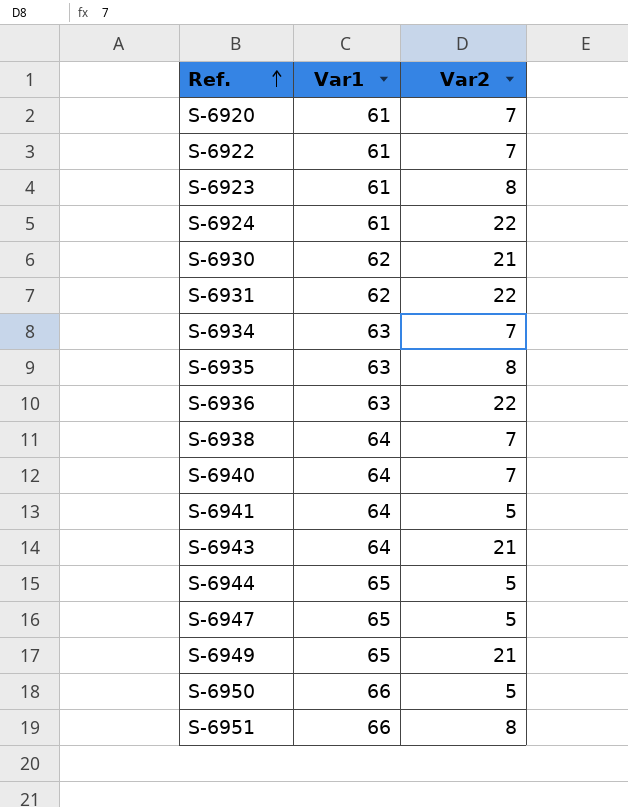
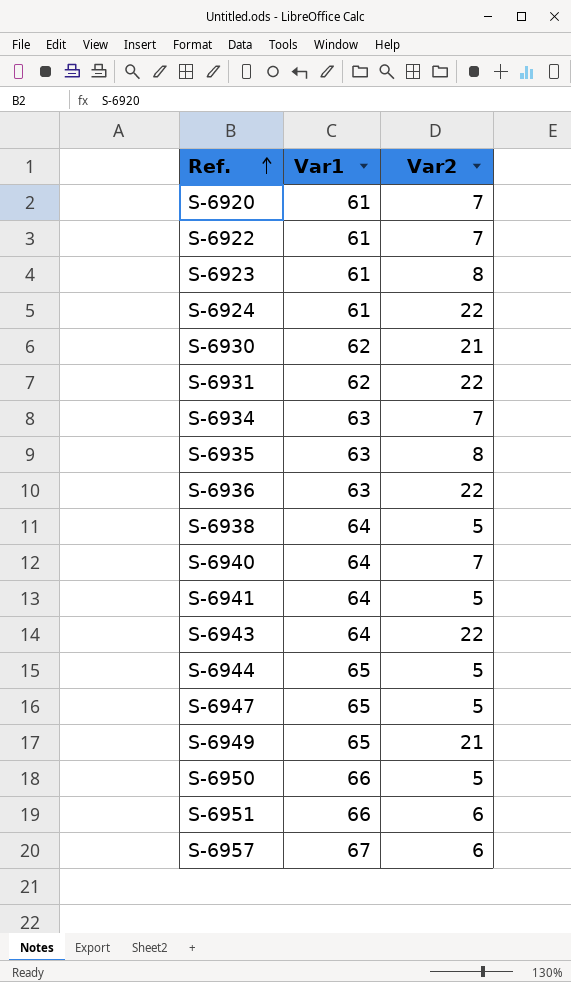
S-6938 | Var2: 7 -> 5
S-6943 | Var2: 21 -> 22
S-6951 | Var2: 8 -> 6
row S-6957: none -> 67 | 6

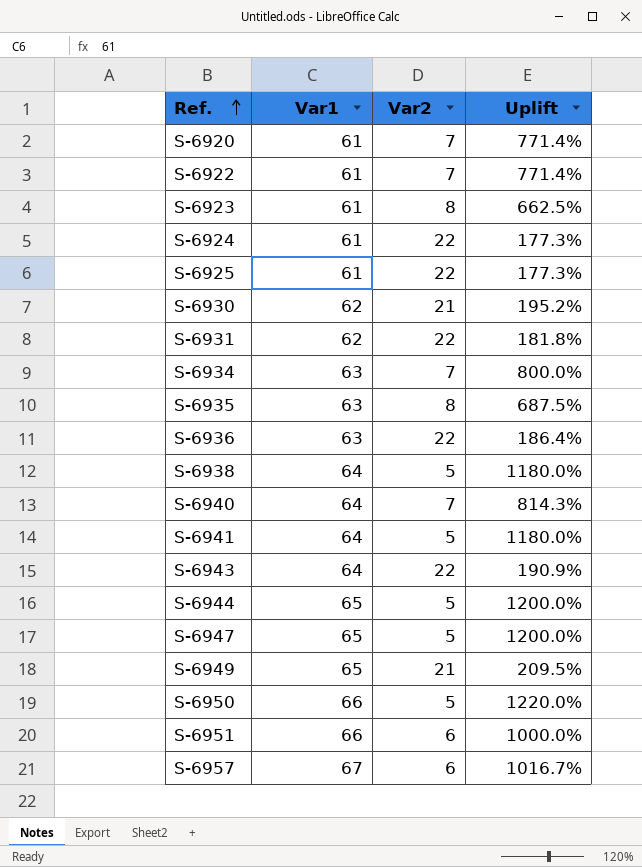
column Uplift | formula: none -> ([Var1] - [Var2]) / [Var2]
row S-6925: none -> 61 | 22 | 177.3%

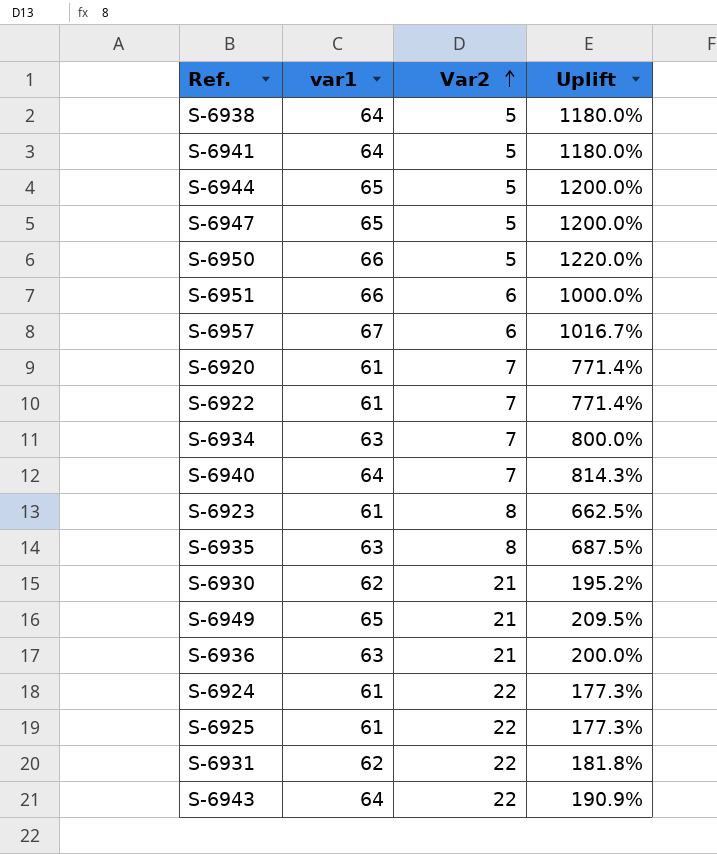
row order: Ref. ascending -> Var2 ascending
column name: Var1 -> var1
S-6936 | Var2: 22 -> 21
S-6936 | Uplift: 186.4% -> 200.0%

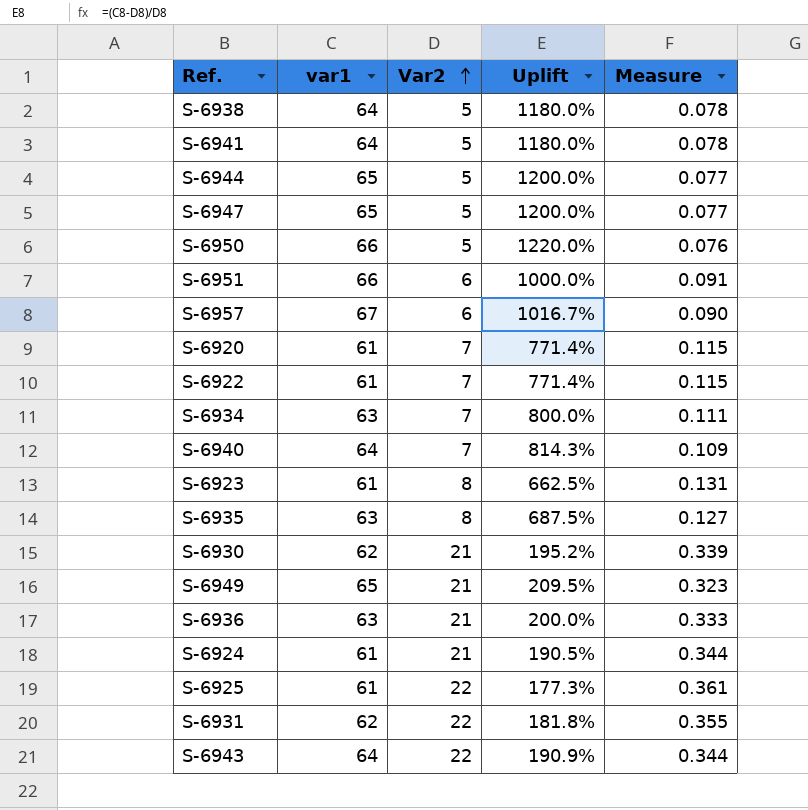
column Measure | formula: none -> [Var2] / [var1]
S-6924 | Var2: 22 -> 21
S-6924 | Uplift: 177.3% -> 190.5%

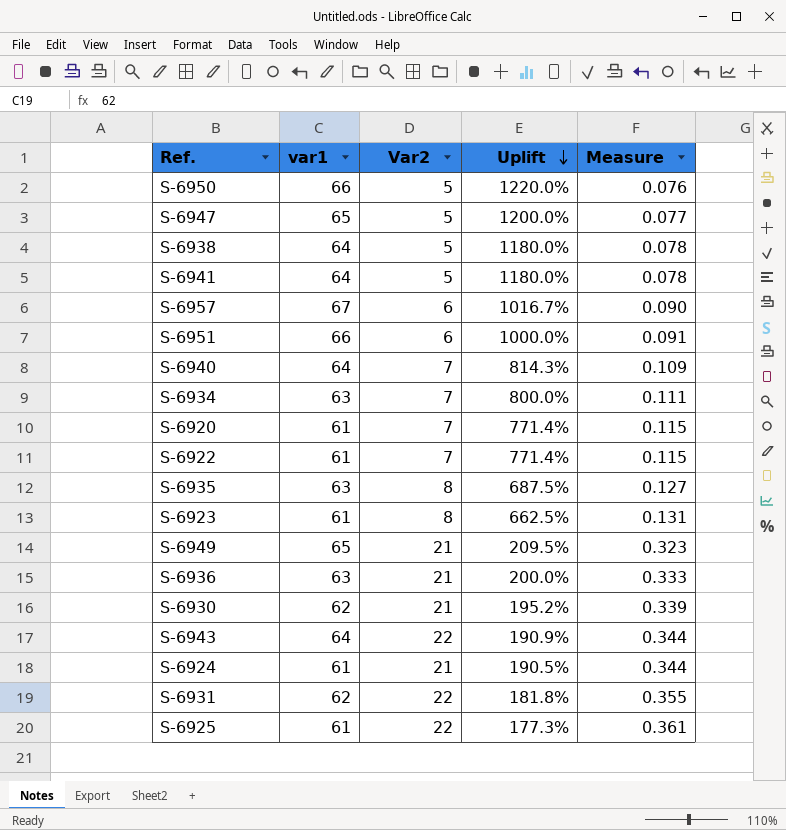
row order: Var2 ascending -> Uplift descending
row S-6944: 65 | 5 | 1200.0% | 0.077 -> none

